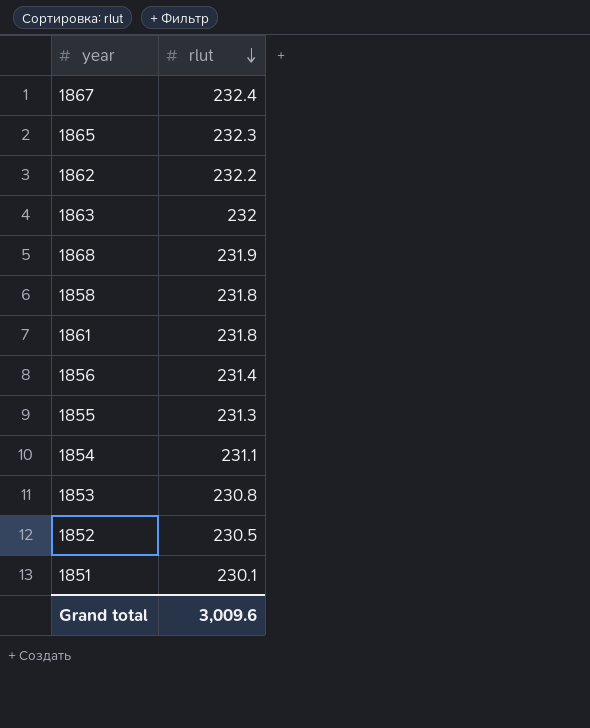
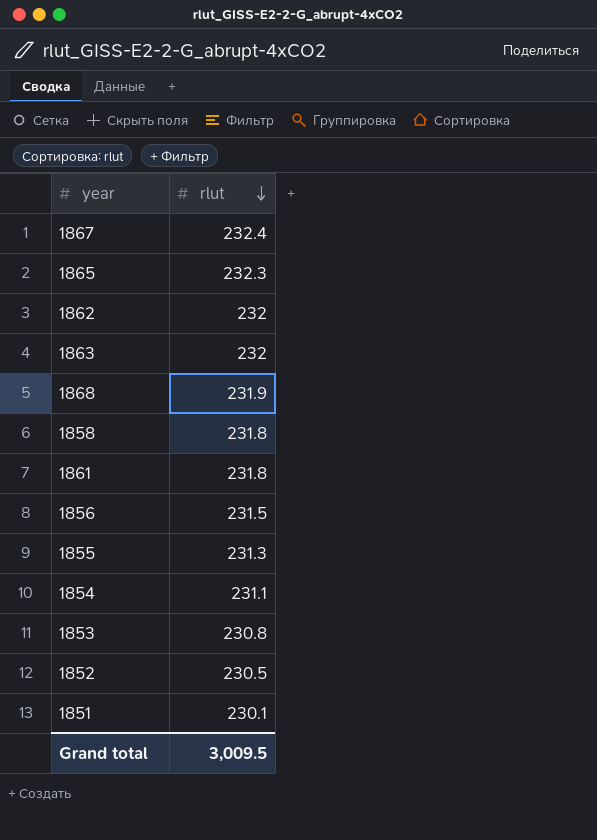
1862 | rlut: 232.2 -> 232
1856 | rlut: 231.4 -> 231.5
Grand total | rlut: 3,009.6 -> 3,009.5

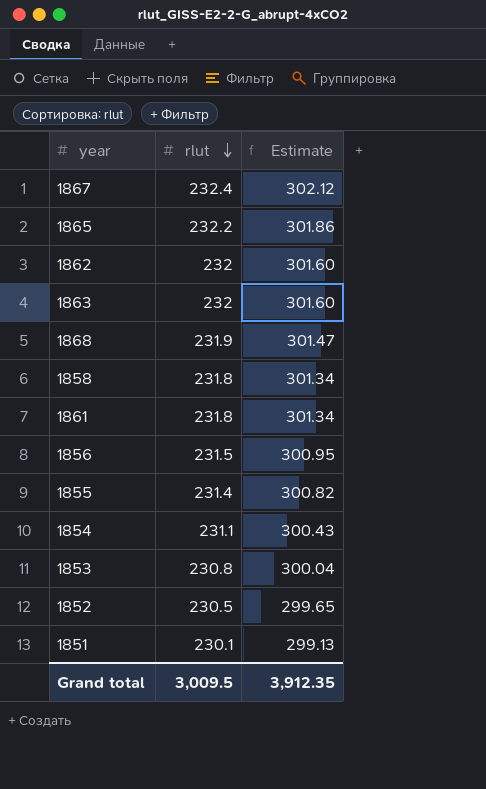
column Estimate | formula: none -> [rlut] * 1.3
1865 | rlut: 232.3 -> 232.2
1855 | rlut: 231.3 -> 231.4

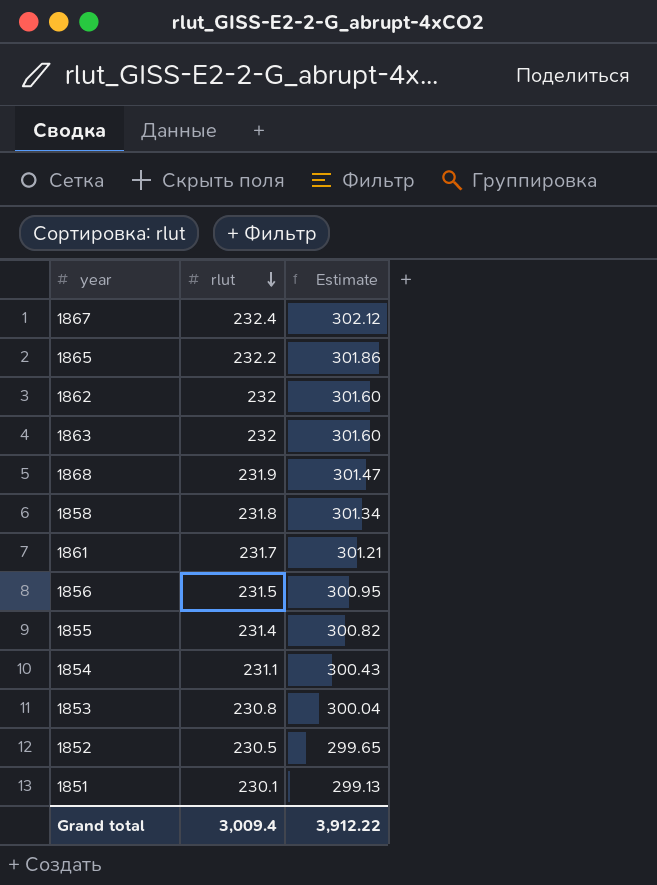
1861 | rlut: 231.8 -> 231.7
1861 | Estimate: 301.34 -> 301.21
Grand total | rlut: 3,009.5 -> 3,009.4
Grand total | Estimate: 3,912.35 -> 3,912.22

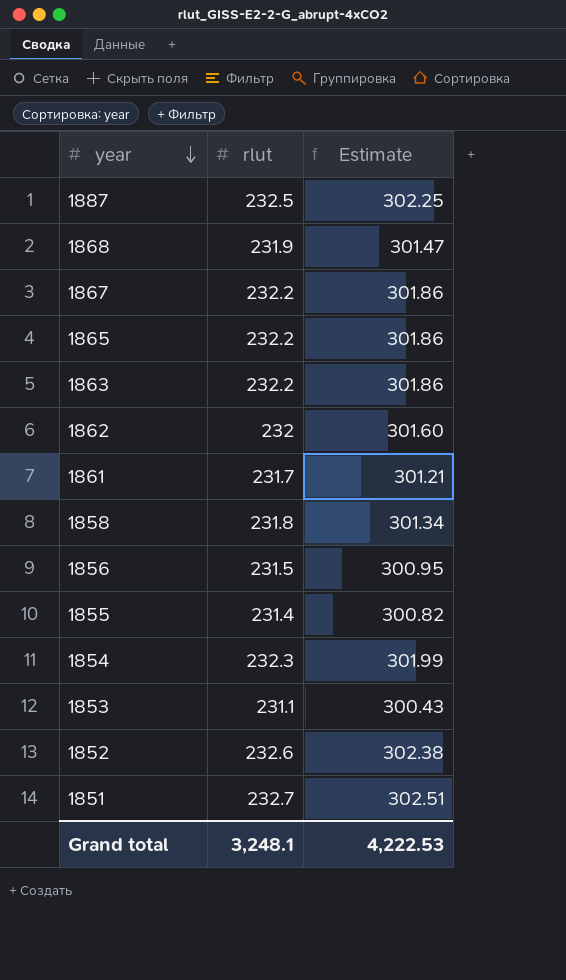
row order: rlut descending -> year descending
row 1887: none -> 232.5 | 302.25
1867 | rlut: 232.4 -> 232.2
1867 | Estimate: 302.12 -> 301.86
1863 | rlut: 232 -> 232.2
1863 | Estimate: 301.60 -> 301.86
1854 | rlut: 231.1 -> 232.3
1854 | Estimate: 300.43 -> 301.99
1853 | rlut: 230.8 -> 231.1
1853 | Estimate: 300.04 -> 300.43
1852 | rlut: 230.5 -> 232.6
1852 | Estimate: 299.65 -> 302.38
1851 | rlut: 230.1 -> 232.7
1851 | Estimate: 299.13 -> 302.51
Grand total | rlut: 3,009.4 -> 3,248.1
Grand total | Estimate: 3,912.22 -> 4,222.53

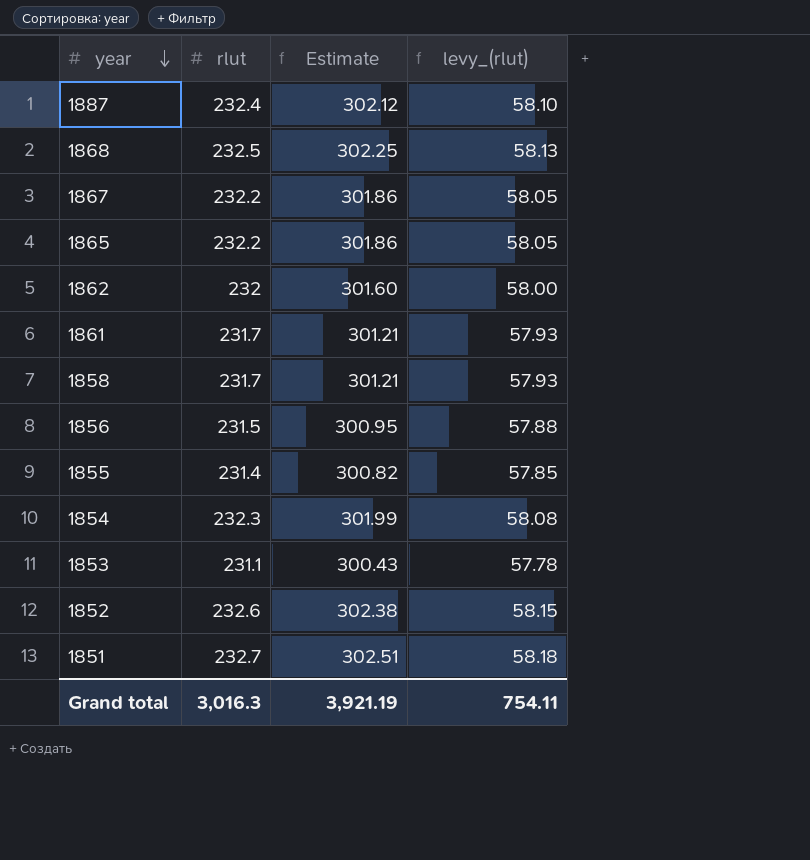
column levy_(rlut) | formula: none -> [rlut] * 0.25
row 1863: 232.2 | 301.86 -> none
1887 | rlut: 232.5 -> 232.4
1887 | Estimate: 302.25 -> 302.12
1868 | rlut: 231.9 -> 232.5
1868 | Estimate: 301.47 -> 302.25
1858 | rlut: 231.8 -> 231.7
1858 | Estimate: 301.34 -> 301.21
Grand total | rlut: 3,248.1 -> 3,016.3
Grand total | Estimate: 4,222.53 -> 3,921.19

